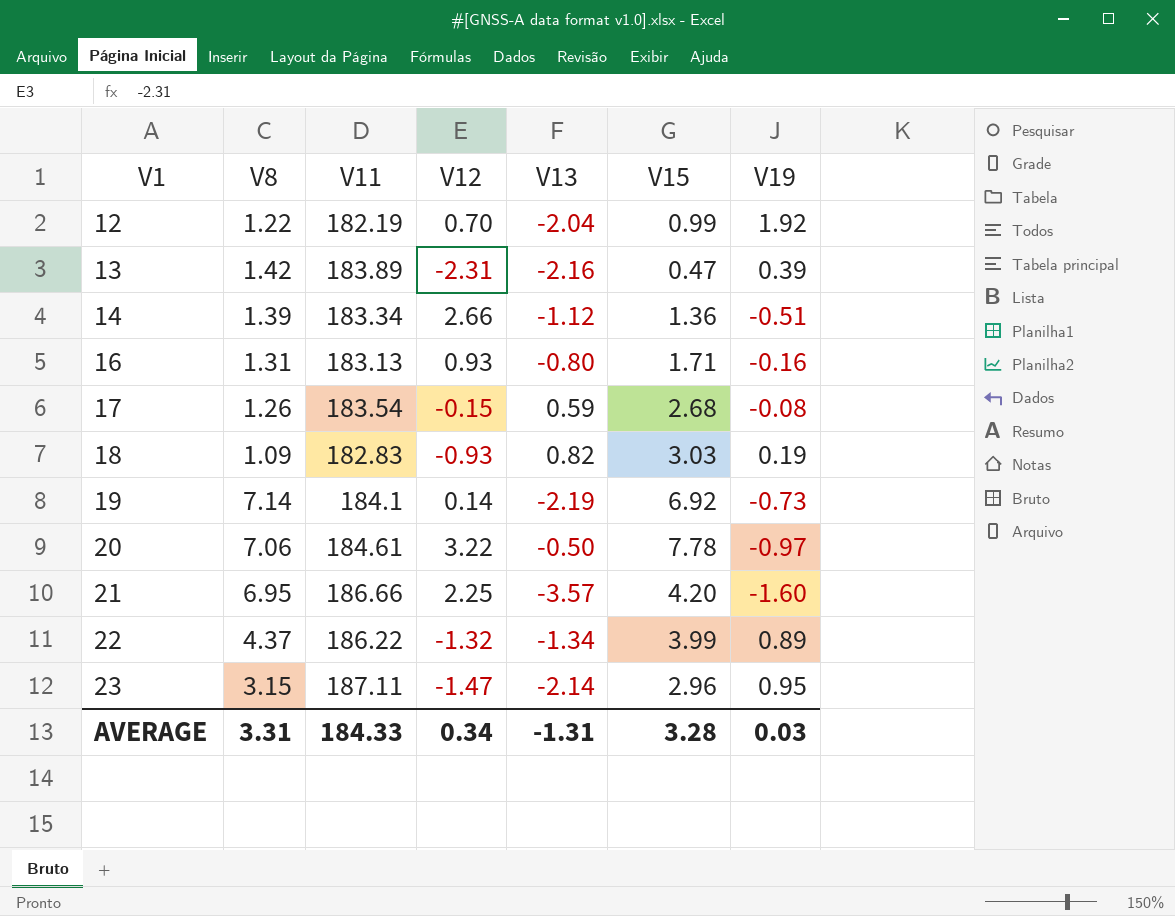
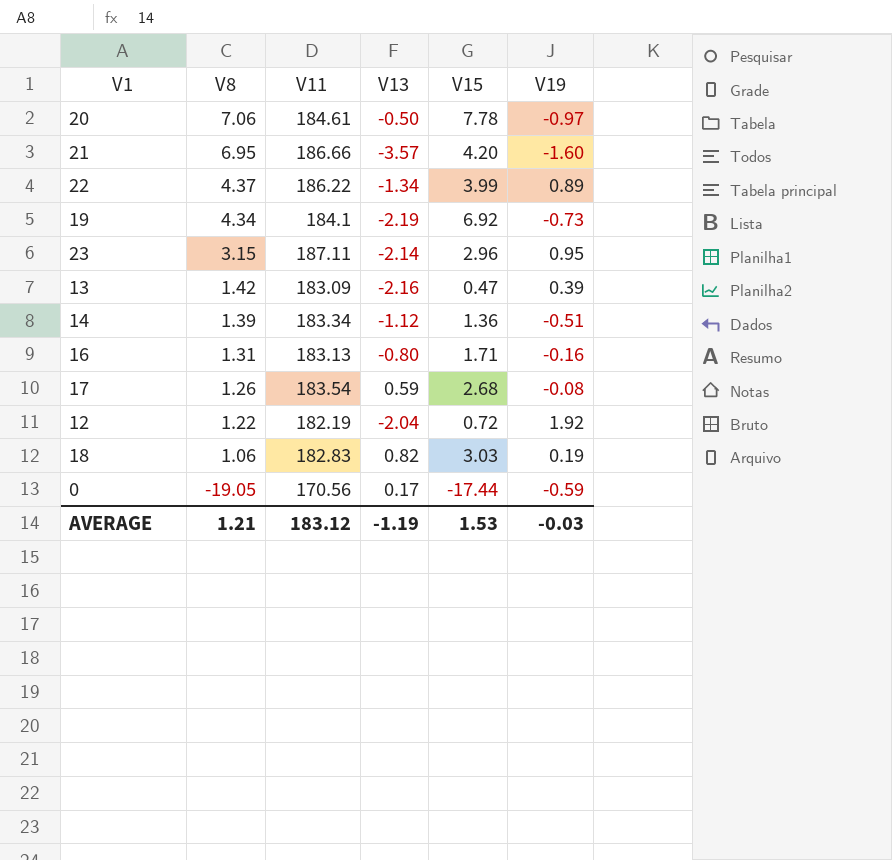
row order: V1 ascending -> V8 descending
column V12 | position: 4 -> none
19 | V8: 7.14 -> 4.34
13 | V11: 183.89 -> 183.09
12 | V15: 0.99 -> 0.72
18 | V8: 1.09 -> 1.06
row 0: none -> -19.05 | 170.56 | 0.17 | -17.44 | -0.59
AVERAGE | V8: 3.31 -> 1.21
AVERAGE | V11: 184.33 -> 183.12
AVERAGE | V13: -1.31 -> -1.19
AVERAGE | V15: 3.28 -> 1.53
AVERAGE | V19: 0.03 -> -0.03

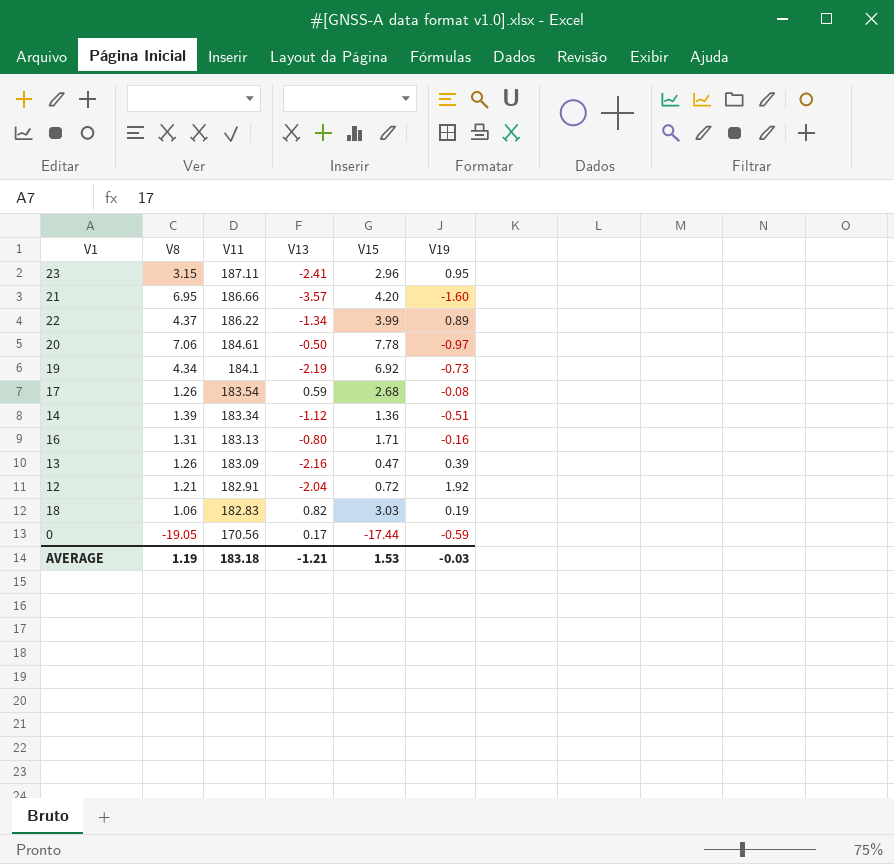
row order: V8 descending -> V11 descending
23 | V13: -2.14 -> -2.41
13 | V8: 1.42 -> 1.26
12 | V8: 1.22 -> 1.21
12 | V11: 182.19 -> 182.91
AVERAGE | V8: 1.21 -> 1.19
AVERAGE | V11: 183.12 -> 183.18
AVERAGE | V13: -1.19 -> -1.21

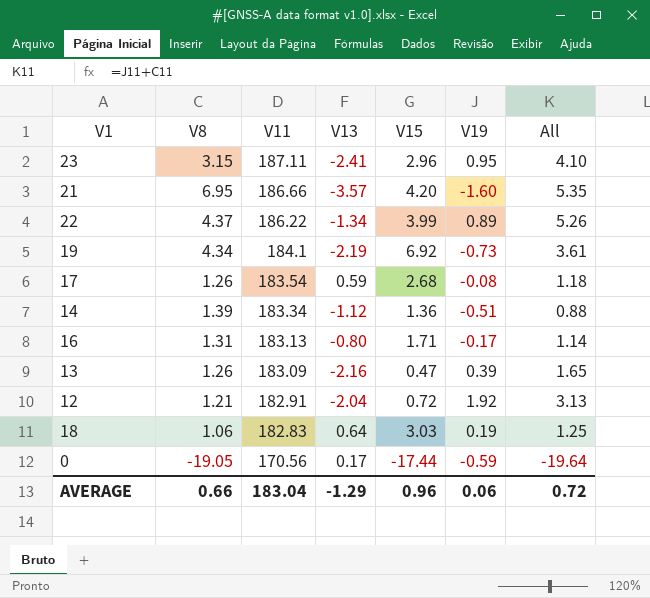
column All | formula: none -> [V8] + [V19]
row 20: 7.06 | 184.61 | -0.50 | 7.78 | -0.97 -> none
16 | V19: -0.16 -> -0.17
18 | V13: 0.82 -> 0.64
AVERAGE | V8: 1.19 -> 0.66
AVERAGE | V11: 183.18 -> 183.04
AVERAGE | V13: -1.21 -> -1.29
AVERAGE | V15: 1.53 -> 0.96
AVERAGE | V19: -0.03 -> 0.06

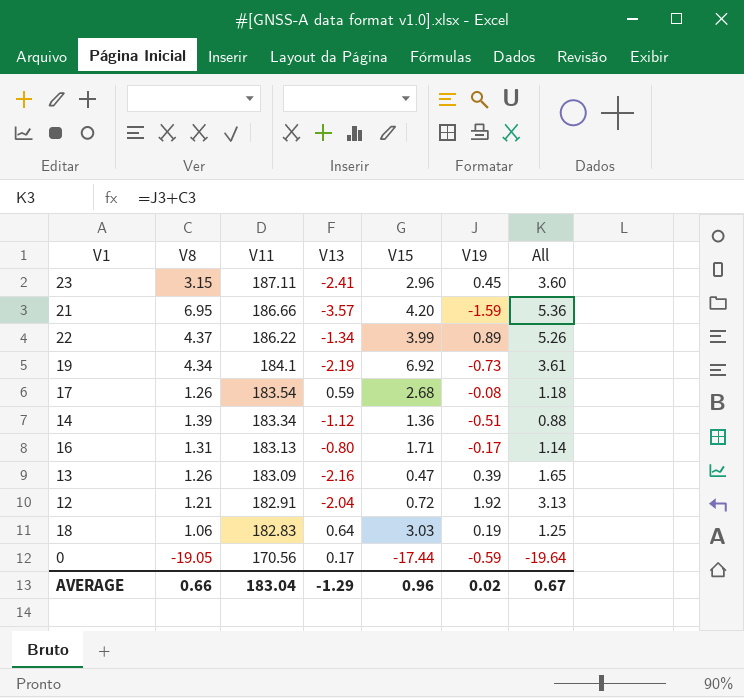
23 | V19: 0.95 -> 0.45
23 | All: 4.10 -> 3.60
21 | V19: -1.60 -> -1.59
21 | All: 5.35 -> 5.36
AVERAGE | V19: 0.06 -> 0.02
AVERAGE | All: 0.72 -> 0.67

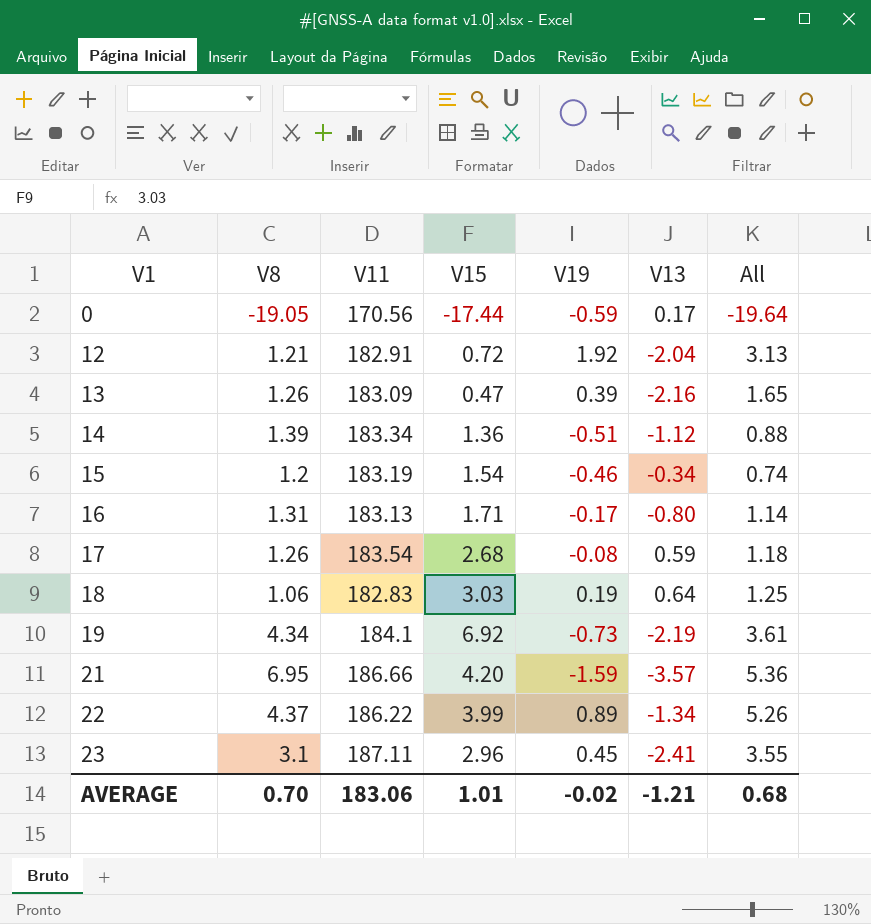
row order: V11 descending -> V1 ascending
column V13 | position: 4 -> 6
row 15: none -> 1.2 | 183.19 | 1.54 | -0.46 | -0.34 | 0.74
23 | V8: 3.15 -> 3.1
23 | All: 3.60 -> 3.55
AVERAGE | V8: 0.66 -> 0.70
AVERAGE | V11: 183.04 -> 183.06
AVERAGE | V15: 0.96 -> 1.01
AVERAGE | V19: 0.02 -> -0.02
AVERAGE | V13: -1.29 -> -1.21
AVERAGE | All: 0.67 -> 0.68

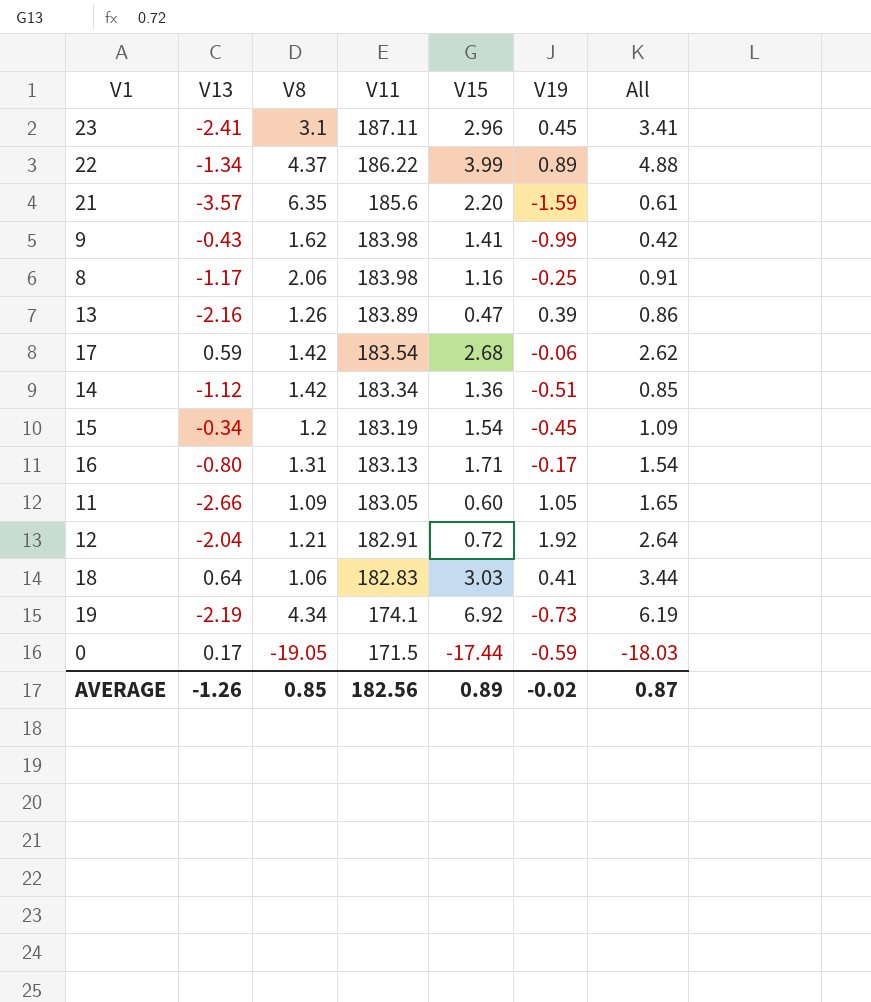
row order: V1 ascending -> V11 descending
column V13 | position: 6 -> 2
column All | formula: [V8] + [V19] -> [V15] + [V19]
21 | V8: 6.95 -> 6.35
21 | V11: 186.66 -> 185.6
21 | V15: 4.20 -> 2.20
row 9: none -> -0.43 | 1.62 | 183.98 | 1.41 | -0.99 | 0.42
row 8: none -> -1.17 | 2.06 | 183.98 | 1.16 | -0.25 | 0.91
13 | V11: 183.09 -> 183.89
17 | V8: 1.26 -> 1.42
17 | V19: -0.08 -> -0.06
14 | V8: 1.39 -> 1.42
15 | V19: -0.46 -> -0.45
row 11: none -> -2.66 | 1.09 | 183.05 | 0.60 | 1.05 | 1.65
18 | V19: 0.19 -> 0.41
19 | V11: 184.1 -> 174.1
0 | V11: 170.56 -> 171.5
AVERAGE | V13: -1.21 -> -1.26
AVERAGE | V8: 0.70 -> 0.85
AVERAGE | V11: 183.06 -> 182.56
AVERAGE | V15: 1.01 -> 0.89
AVERAGE | All: 0.68 -> 0.87

